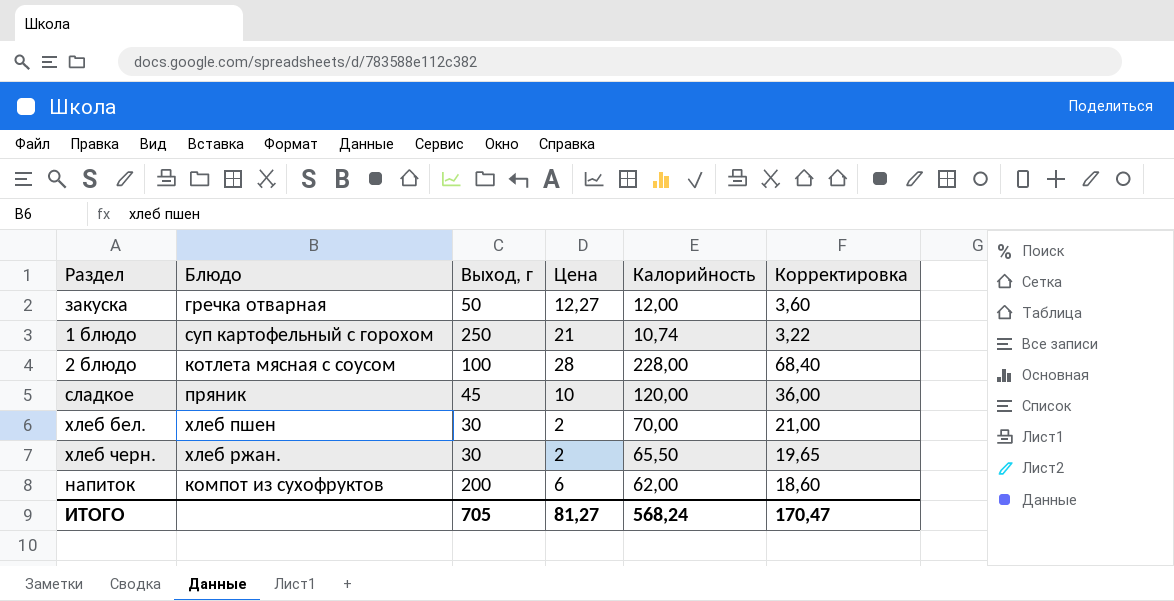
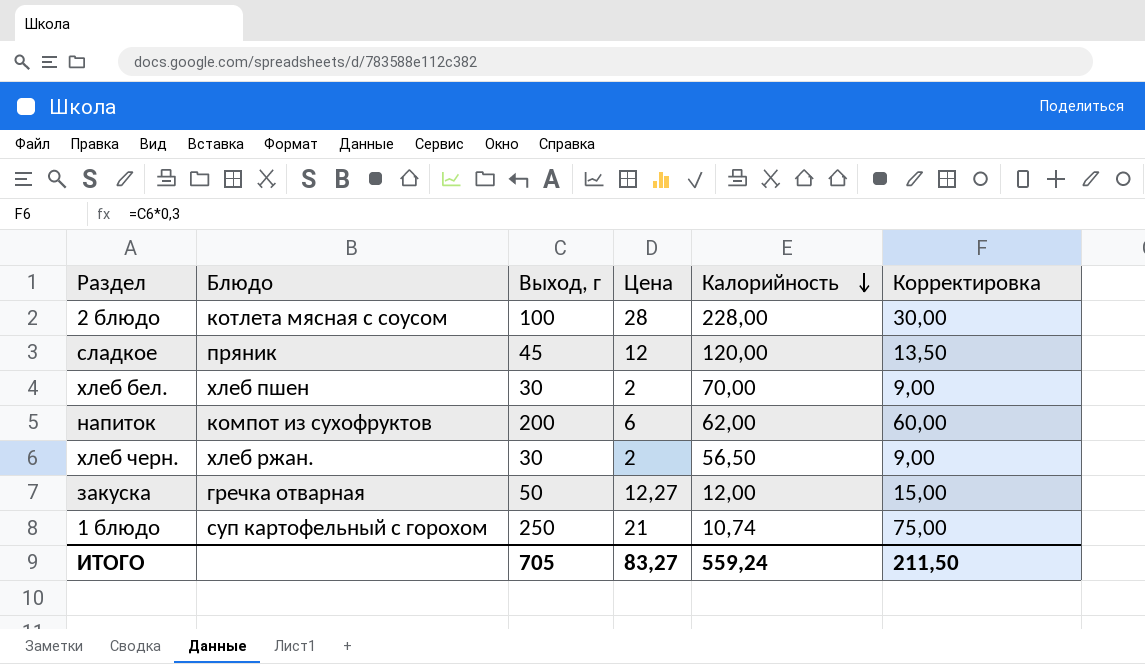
row order: none -> Калорийность descending
column Корректировка | formula: [Калорийность] * 0,3 -> [Выход, г] * 0,3
сладкое | Цена: 10 -> 12
хлеб черн. | Калорийность: 65,50 -> 56,50
ИТОГО | Цена: 81,27 -> 83,27
ИТОГО | Калорийность: 568,24 -> 559,24
ИТОГО | Корректировка: 170,47 -> 211,50

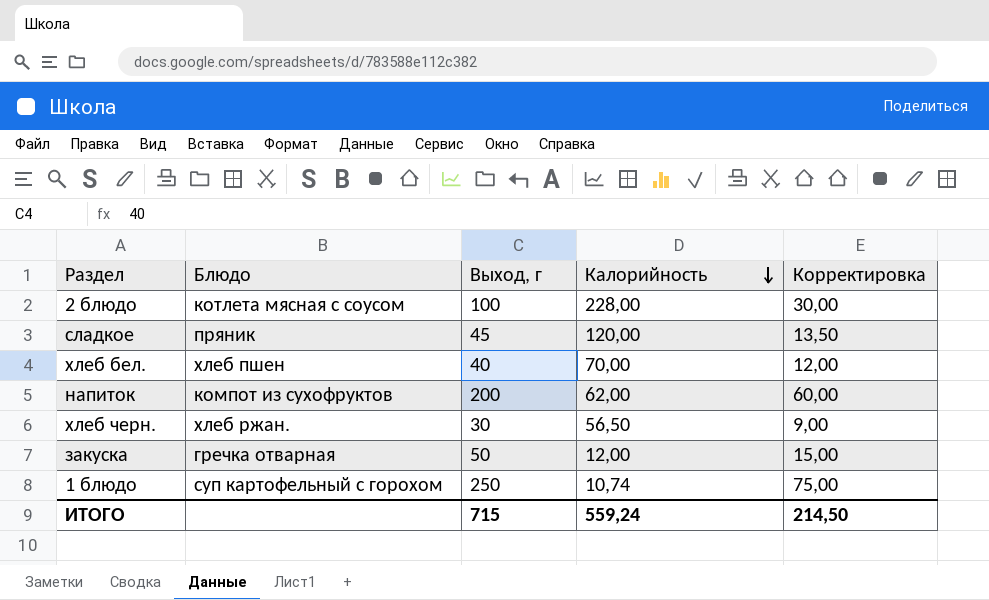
column Цена | position: 4 -> none
хлеб бел. | Выход, г: 30 -> 40
хлеб бел. | Корректировка: 9,00 -> 12,00
ИТОГО | Выход, г: 705 -> 715
ИТОГО | Корректировка: 211,50 -> 214,50

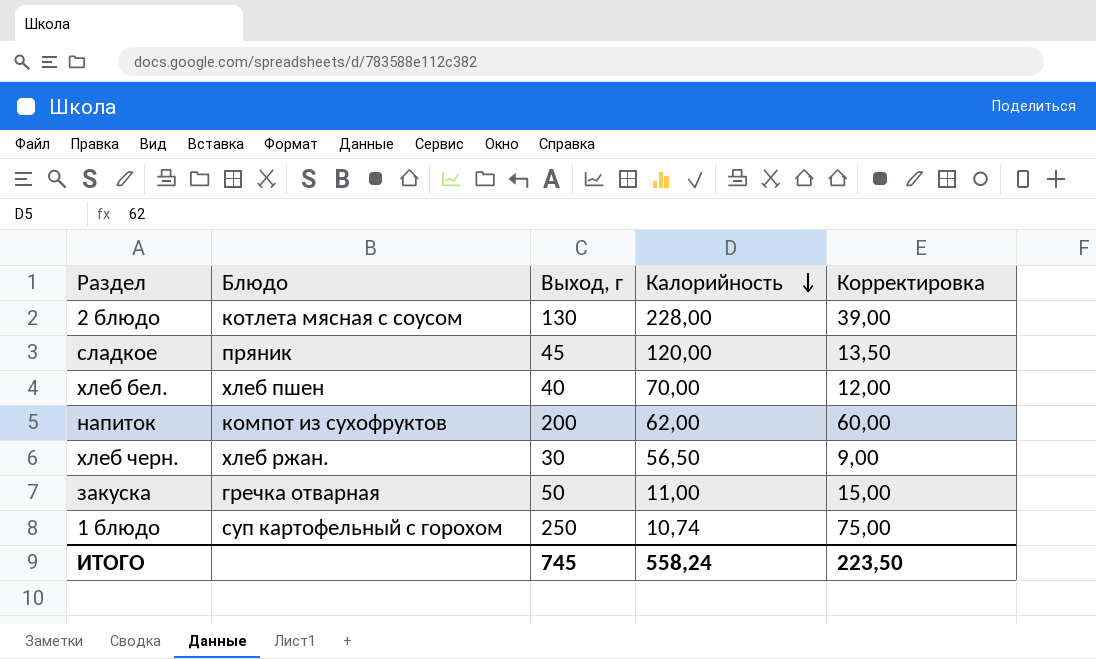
2 блюдо | Выход, г: 100 -> 130
2 блюдо | Корректировка: 30,00 -> 39,00
закуска | Калорийность: 12,00 -> 11,00
ИТОГО | Выход, г: 715 -> 745
ИТОГО | Калорийность: 559,24 -> 558,24
ИТОГО | Корректировка: 214,50 -> 223,50

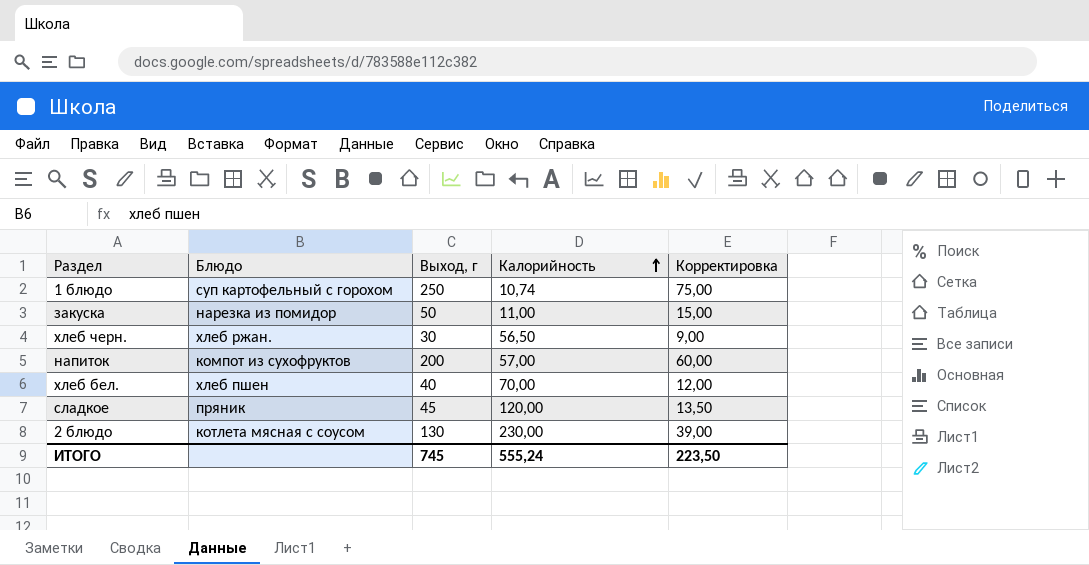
row order: Калорийность descending -> Калорийность ascending
закуска | Блюдо: гречка отварная -> нарезка из помидор
напиток | Калорийность: 62,00 -> 57,00
2 блюдо | Калорийность: 228,00 -> 230,00
ИТОГО | Калорийность: 558,24 -> 555,24

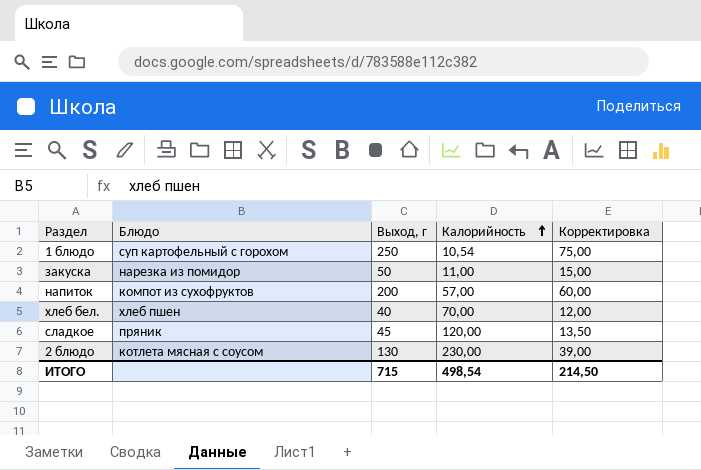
row хлеб черн.: хлеб ржан. | 30 | 56,50 | 9,00 -> none
1 блюдо | Калорийность: 10,74 -> 10,54
ИТОГО | Выход, г: 745 -> 715
ИТОГО | Калорийность: 555,24 -> 498,54
ИТОГО | Корректировка: 223,50 -> 214,50

